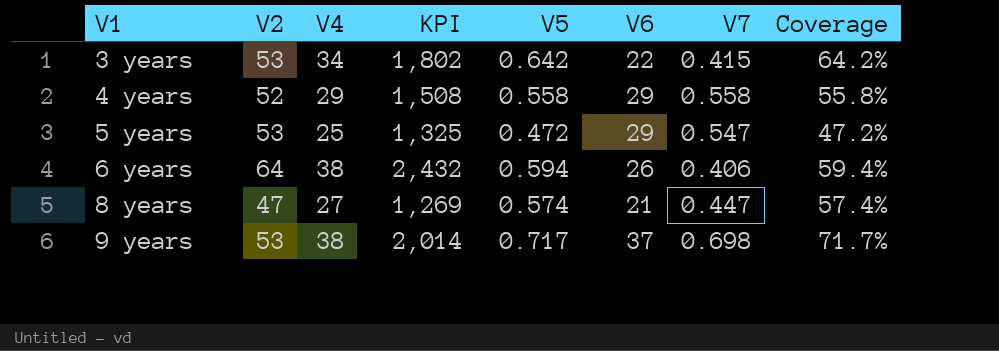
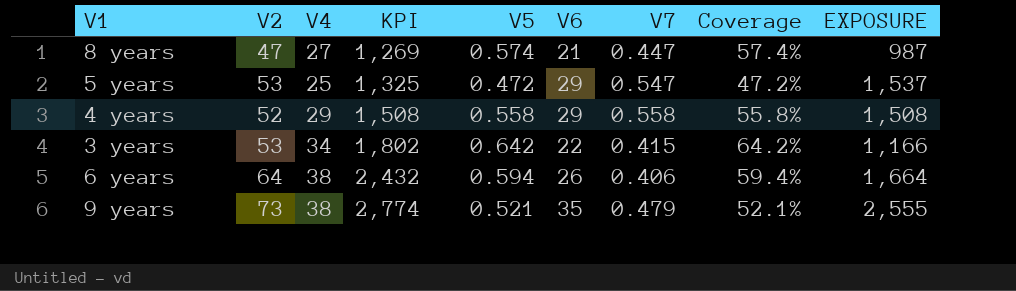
row order: V1 ascending -> KPI ascending
column EXPOSURE | formula: none -> [V2] * [V6]
9 years | V2: 53 -> 73
9 years | KPI: 2,014 -> 2,774
9 years | V5: 0.717 -> 0.521
9 years | V6: 37 -> 35
9 years | V7: 0.698 -> 0.479
9 years | Coverage: 71.7% -> 52.1%

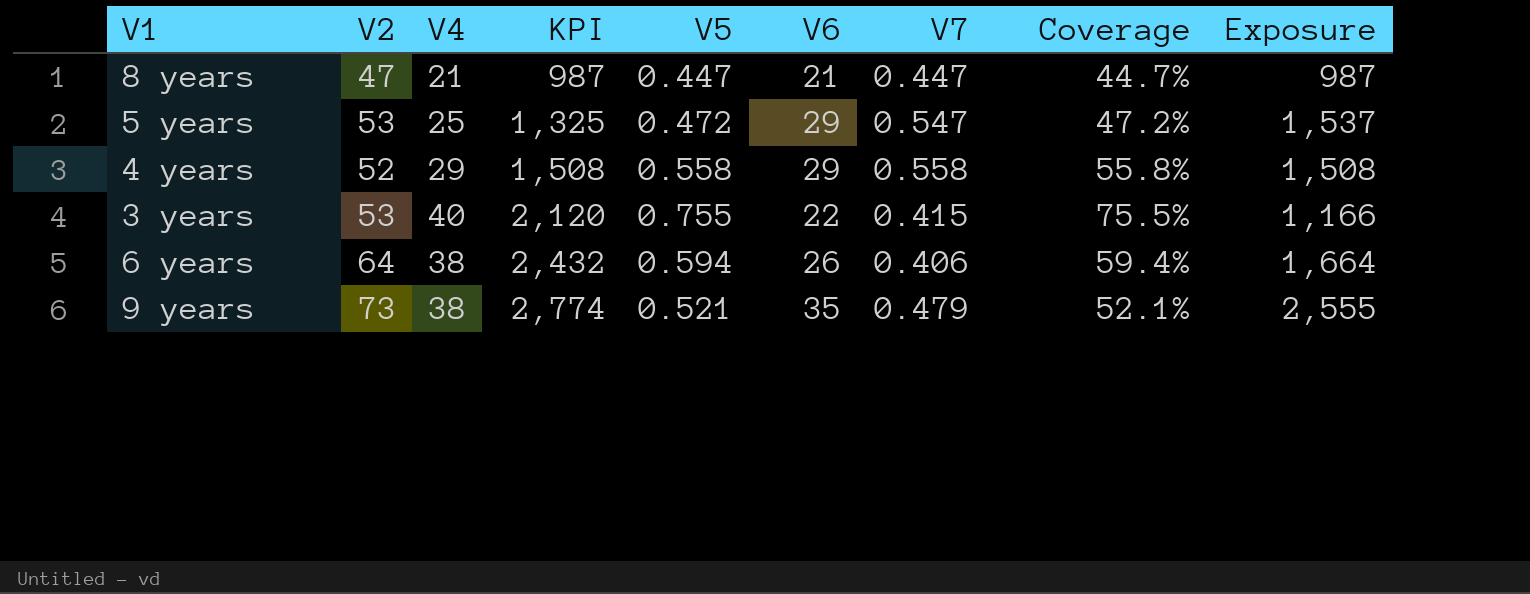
column name: EXPOSURE -> Exposure
8 years | V4: 27 -> 21
8 years | KPI: 1,269 -> 987
8 years | V5: 0.574 -> 0.447
8 years | Coverage: 57.4% -> 44.7%
3 years | V4: 34 -> 40
3 years | KPI: 1,802 -> 2,120
3 years | V5: 0.642 -> 0.755
3 years | Coverage: 64.2% -> 75.5%

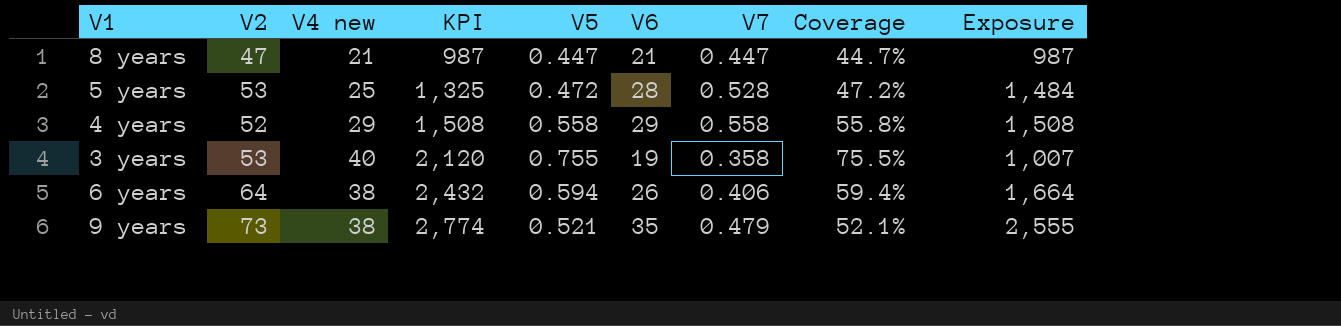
column name: V4 -> V4 new
5 years | V6: 29 -> 28
5 years | V7: 0.547 -> 0.528
5 years | Exposure: 1,537 -> 1,484
3 years | V6: 22 -> 19
3 years | V7: 0.415 -> 0.358
3 years | Exposure: 1,166 -> 1,007

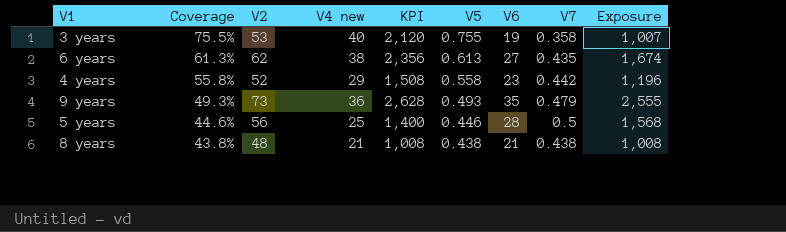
row order: KPI ascending -> Coverage descending
column Coverage | position: 8 -> 2
6 years | Coverage: 59.4% -> 61.3%
6 years | V2: 64 -> 62
6 years | KPI: 2,432 -> 2,356
6 years | V5: 0.594 -> 0.613
6 years | V6: 26 -> 27
6 years | V7: 0.406 -> 0.435
6 years | Exposure: 1,664 -> 1,674
4 years | V6: 29 -> 23
4 years | V7: 0.558 -> 0.442
4 years | Exposure: 1,508 -> 1,196
9 years | Coverage: 52.1% -> 49.3%
9 years | V4 new: 38 -> 36
9 years | KPI: 2,774 -> 2,628
9 years | V5: 0.521 -> 0.493
5 years | Coverage: 47.2% -> 44.6%
5 years | V2: 53 -> 56
5 years | KPI: 1,325 -> 1,400
5 years | V5: 0.472 -> 0.446
5 years | V7: 0.528 -> 0.5
5 years | Exposure: 1,484 -> 1,568
8 years | Coverage: 44.7% -> 43.8%
8 years | V2: 47 -> 48
8 years | KPI: 987 -> 1,008
8 years | V5: 0.447 -> 0.438
8 years | V7: 0.447 -> 0.438
8 years | Exposure: 987 -> 1,008

